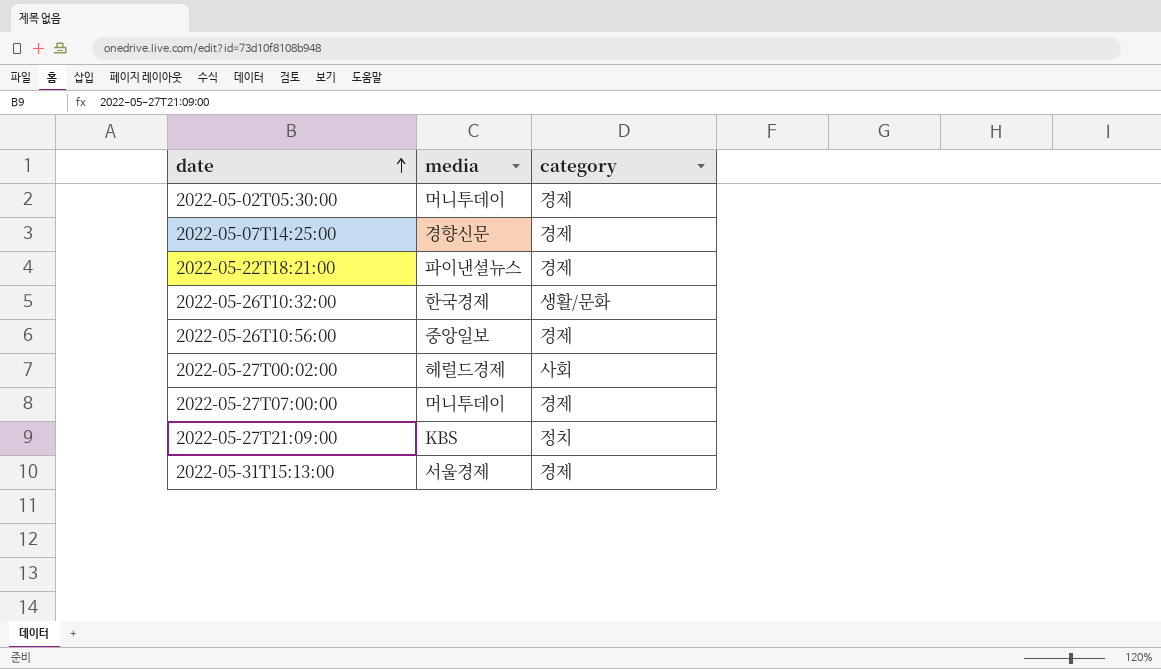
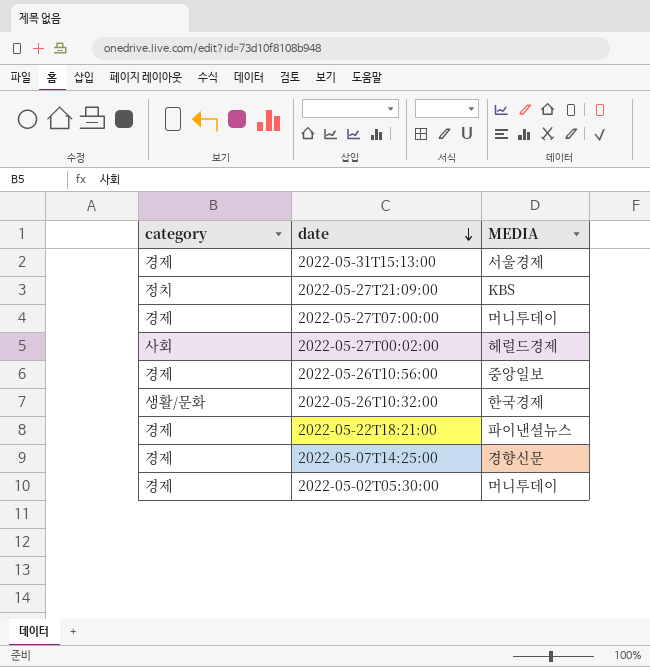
row order: date ascending -> date descending
column category | position: 3 -> 1
column name: media -> MEDIA

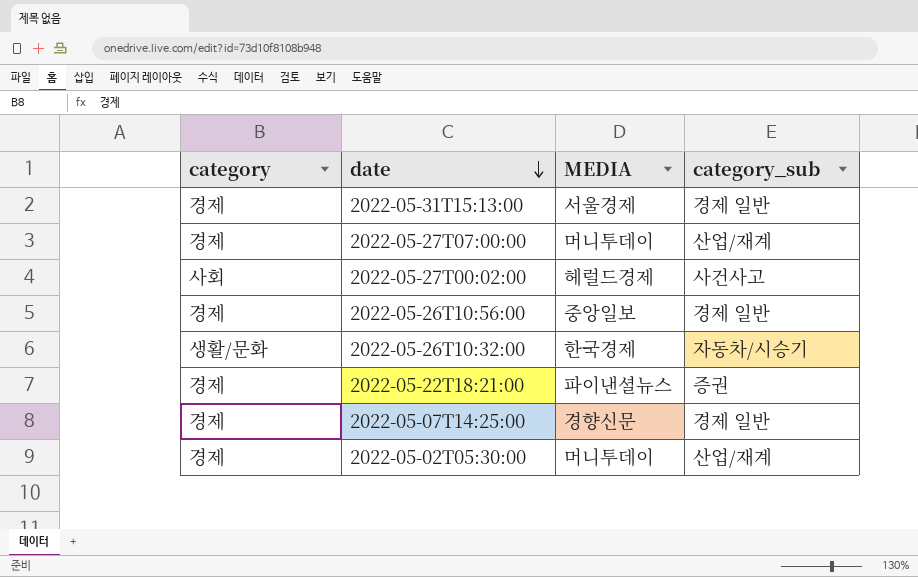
column category_sub | position: none -> 4
row 2022-05-27T21:09:00: 정치 | KBS -> none

